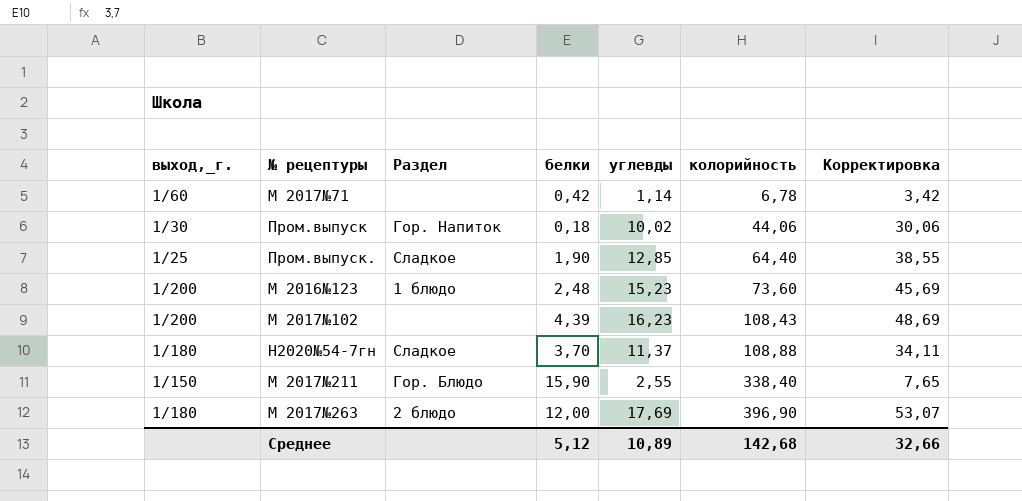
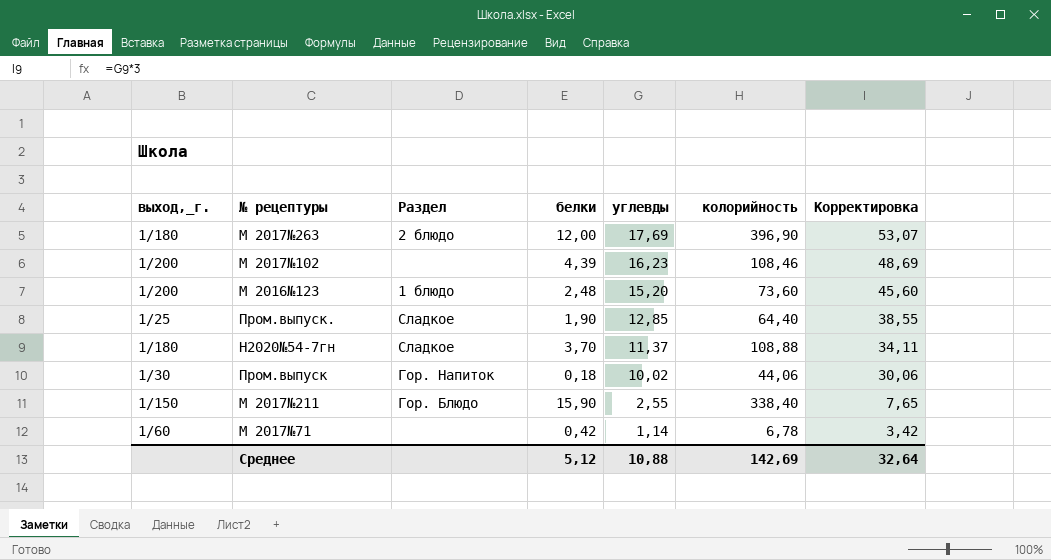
row order: колорийность ascending -> углевды descending
М 2017№102 | колорийность: 108,43 -> 108,46
М 2016№123 | углевды: 15,23 -> 15,20
М 2016№123 | Корректировка: 45,69 -> 45,60
Среднее | углевды: 10,89 -> 10,88
Среднее | колорийность: 142,68 -> 142,69
Среднее | Корректировка: 32,66 -> 32,64

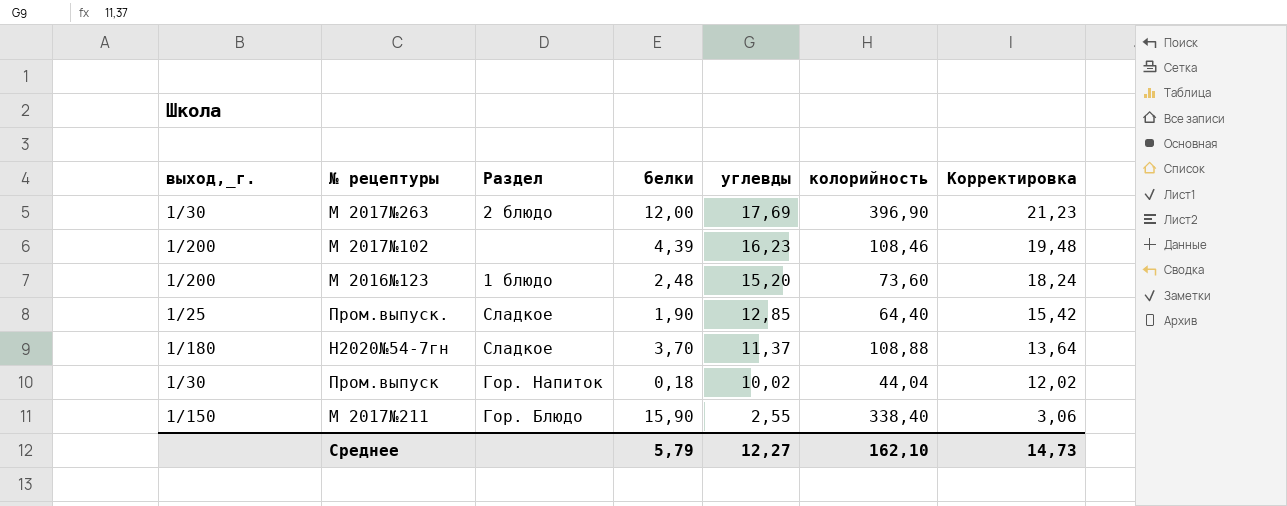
column Корректировка | formula: [углевды] * 3 -> [углевды] * 1,2
row М 2017№71: 1/60 | none | 0,42 | 1,14 | 6,78 | 3,42 -> none
М 2017№263 | выход,_г.: 1/180 -> 1/30
Пром.выпуск | колорийность: 44,06 -> 44,04
Среднее | белки: 5,12 -> 5,79
Среднее | углевды: 10,88 -> 12,27
Среднее | колорийность: 142,69 -> 162,10
Среднее | Корректировка: 32,64 -> 14,73

